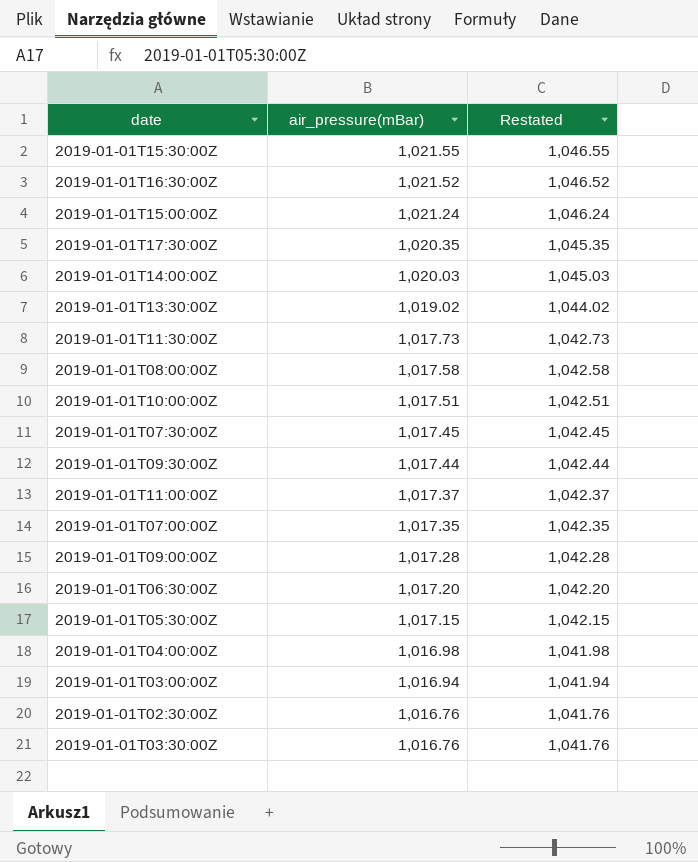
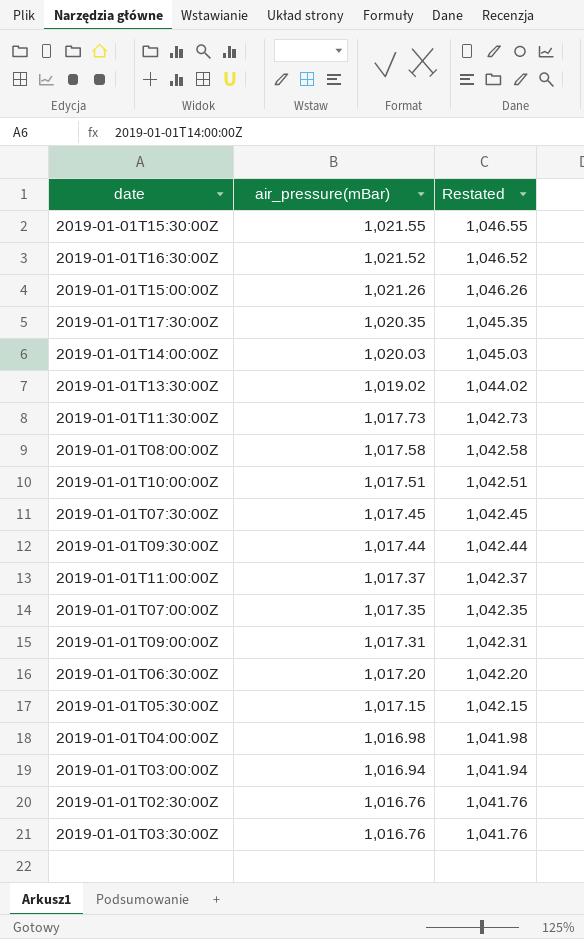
2019-01-01T15:00:00Z | air_pressure(mBar): 1,021.24 -> 1,021.26
2019-01-01T15:00:00Z | Restated: 1,046.24 -> 1,046.26
2019-01-01T09:00:00Z | air_pressure(mBar): 1,017.28 -> 1,017.31
2019-01-01T09:00:00Z | Restated: 1,042.28 -> 1,042.31

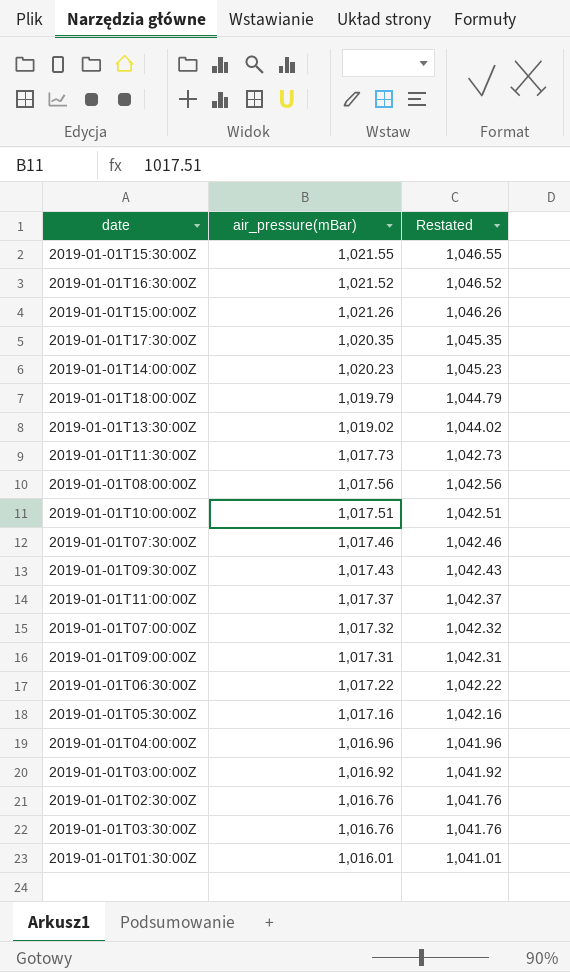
2019-01-01T14:00:00Z | air_pressure(mBar): 1,020.03 -> 1,020.23
2019-01-01T14:00:00Z | Restated: 1,045.03 -> 1,045.23
row 2019-01-01T18:00:00Z: none -> 1,019.79 | 1,044.79
2019-01-01T08:00:00Z | air_pressure(mBar): 1,017.58 -> 1,017.56
2019-01-01T08:00:00Z | Restated: 1,042.58 -> 1,042.56
2019-01-01T07:30:00Z | air_pressure(mBar): 1,017.45 -> 1,017.46
2019-01-01T07:30:00Z | Restated: 1,042.45 -> 1,042.46
2019-01-01T09:30:00Z | air_pressure(mBar): 1,017.44 -> 1,017.43
2019-01-01T09:30:00Z | Restated: 1,042.44 -> 1,042.43
2019-01-01T07:00:00Z | air_pressure(mBar): 1,017.35 -> 1,017.32
2019-01-01T07:00:00Z | Restated: 1,042.35 -> 1,042.32
2019-01-01T06:30:00Z | air_pressure(mBar): 1,017.20 -> 1,017.22
2019-01-01T06:30:00Z | Restated: 1,042.20 -> 1,042.22
2019-01-01T05:30:00Z | air_pressure(mBar): 1,017.15 -> 1,017.16
2019-01-01T05:30:00Z | Restated: 1,042.15 -> 1,042.16
2019-01-01T04:00:00Z | air_pressure(mBar): 1,016.98 -> 1,016.96
2019-01-01T04:00:00Z | Restated: 1,041.98 -> 1,041.96
2019-01-01T03:00:00Z | air_pressure(mBar): 1,016.94 -> 1,016.92
2019-01-01T03:00:00Z | Restated: 1,041.94 -> 1,041.92
row 2019-01-01T01:30:00Z: none -> 1,016.01 | 1,041.01

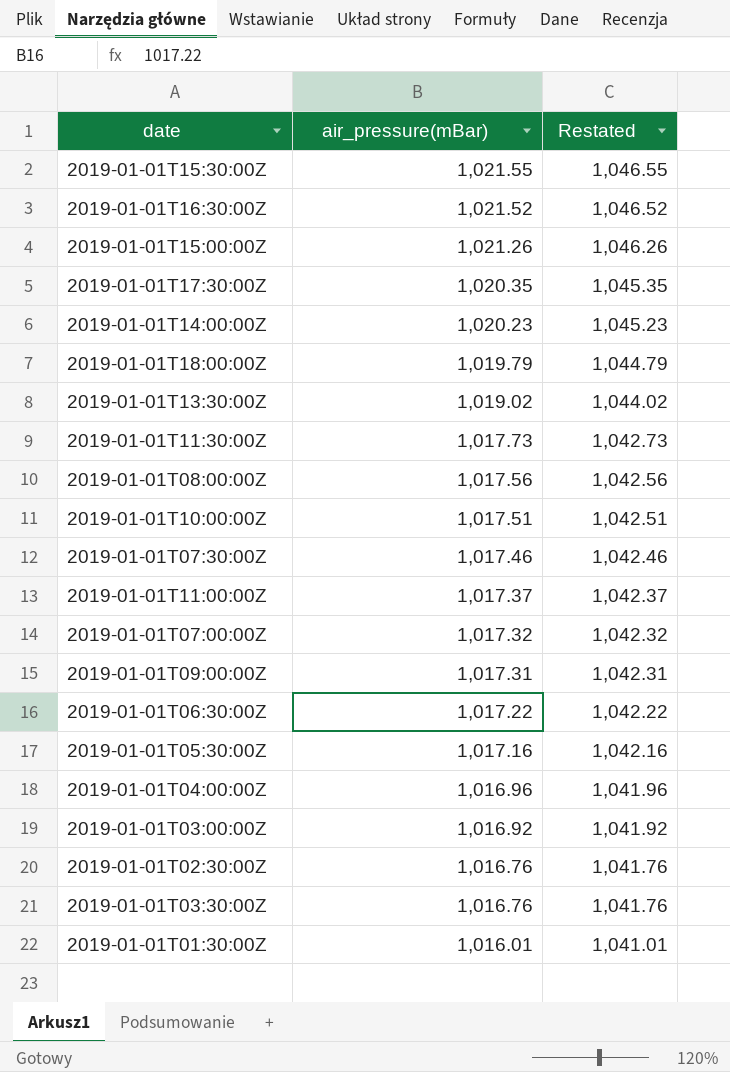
row 2019-01-01T09:30:00Z: 1,017.43 | 1,042.43 -> none

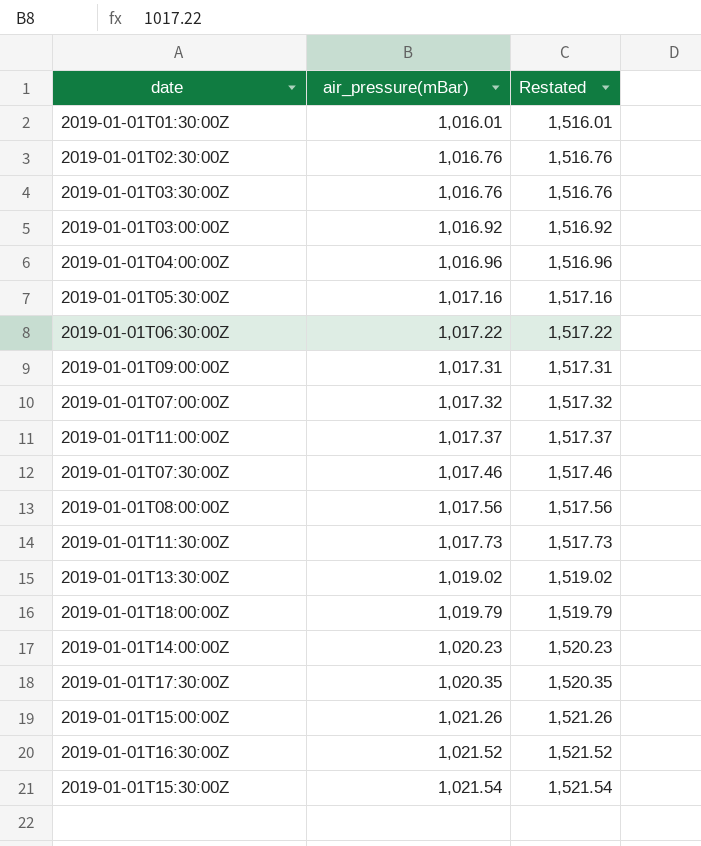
row order: air_pressure(mBar) descending -> air_pressure(mBar) ascending
column Restated | formula: [air_pressure(mBar)] + 25 -> [air_pressure(mBar)] + 500
row 2019-01-01T10:00:00Z: 1,017.51 | 1,042.51 -> none
2019-01-01T15:30:00Z | air_pressure(mBar): 1,021.55 -> 1,021.54

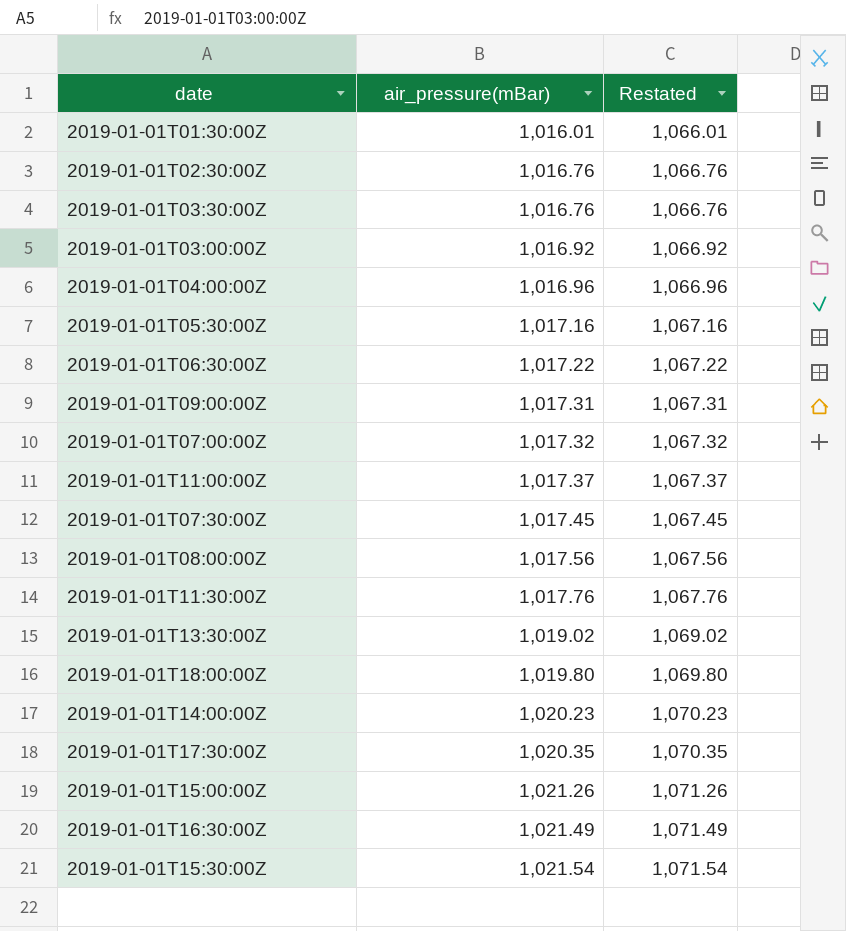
column Restated | formula: [air_pressure(mBar)] + 500 -> [air_pressure(mBar)] + 50
2019-01-01T07:30:00Z | air_pressure(mBar): 1,017.46 -> 1,017.45
2019-01-01T11:30:00Z | air_pressure(mBar): 1,017.73 -> 1,017.76
2019-01-01T18:00:00Z | air_pressure(mBar): 1,019.79 -> 1,019.80
2019-01-01T16:30:00Z | air_pressure(mBar): 1,021.52 -> 1,021.49

